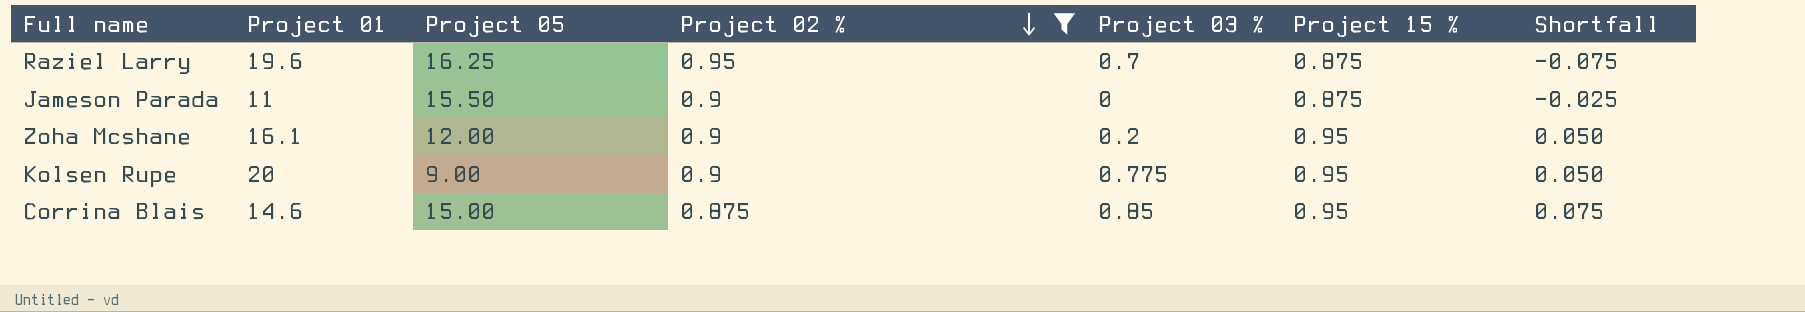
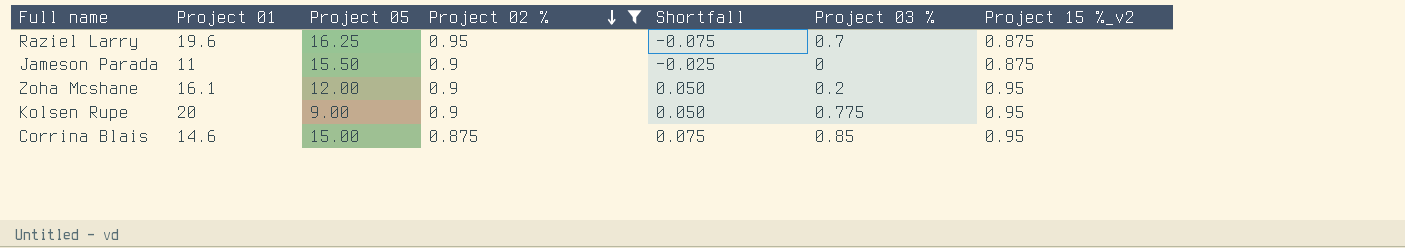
column Shortfall | position: 7 -> 5
column name: Project 15 % -> Project 15 %_v2

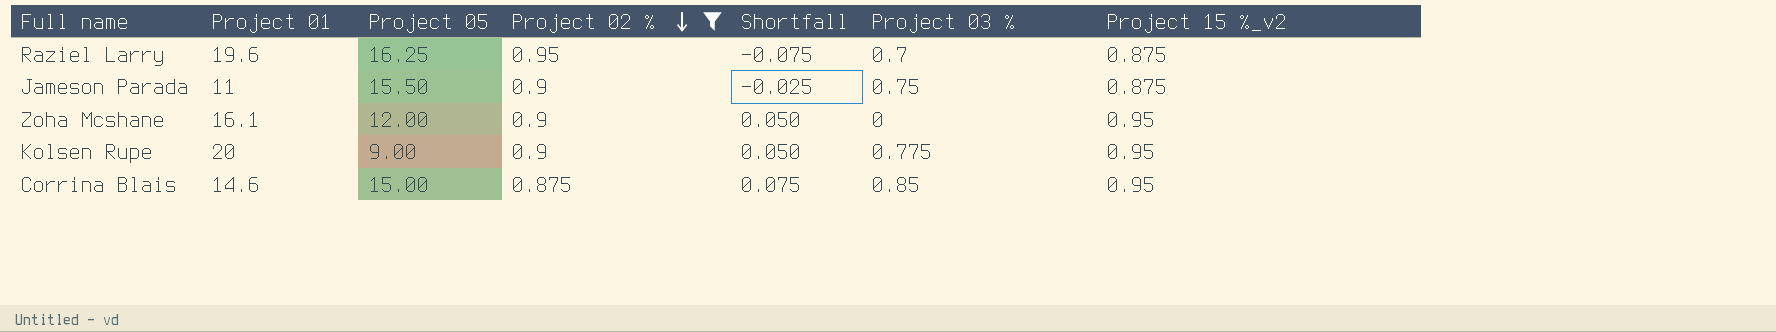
Jameson Parada | Project 03 %: 0 -> 0.75
Zoha Mcshane | Project 03 %: 0.2 -> 0

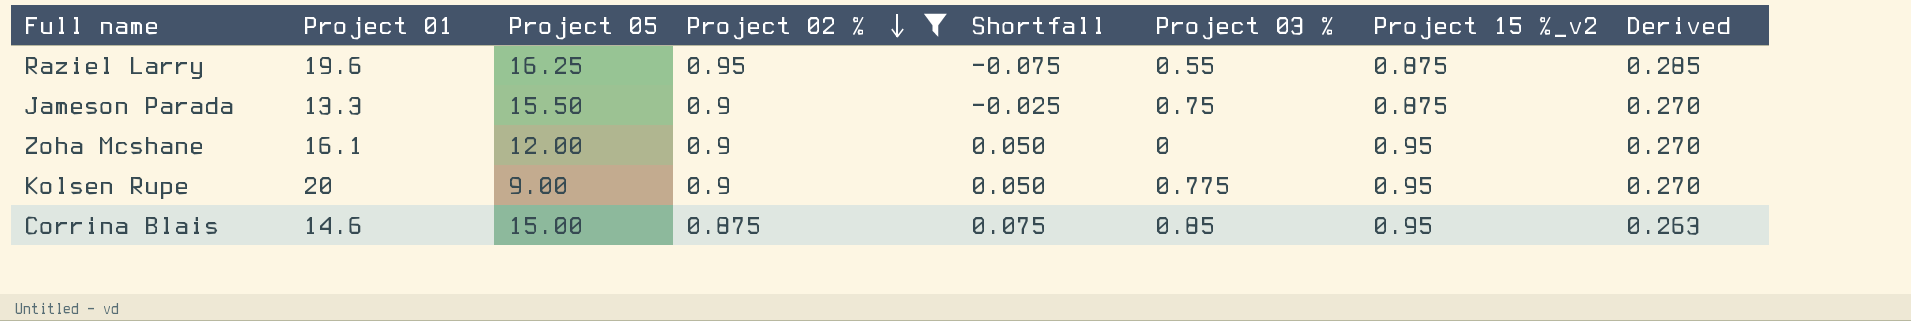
column Derived | formula: none -> [Project 02 %] * 0.3
Raziel Larry | Project 03 %: 0.7 -> 0.55
Jameson Parada | Project 01: 11 -> 13.3

